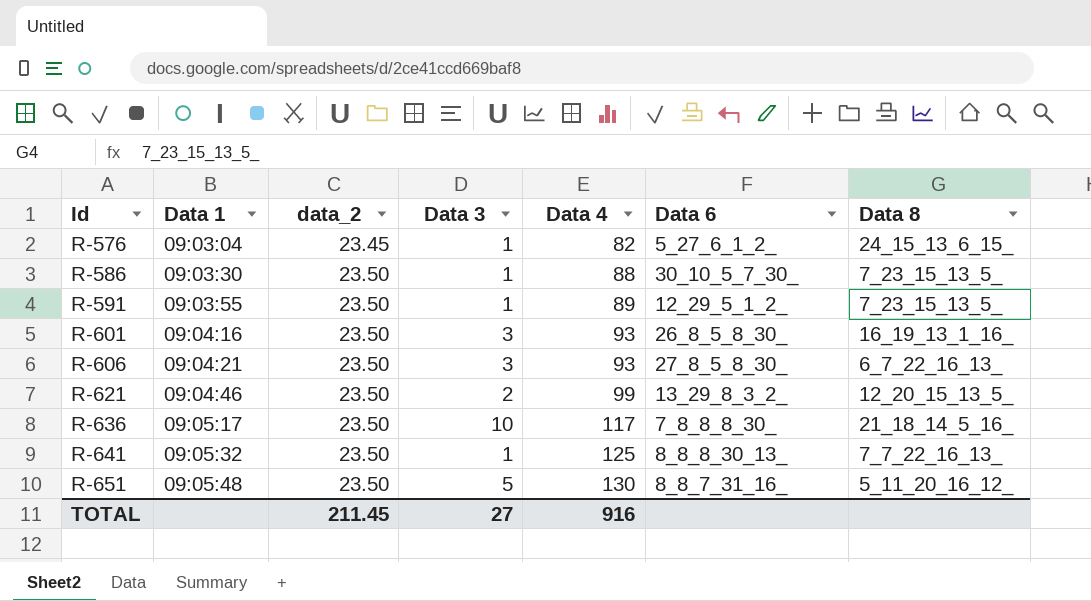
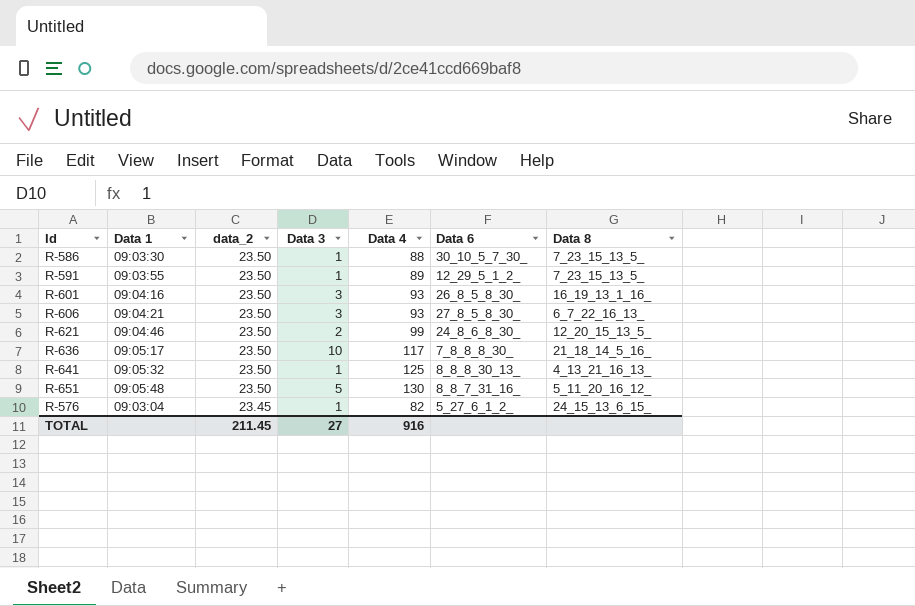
row order: Id ascending -> data_2 descending
R-621 | Data 6: 13_29_8_3_2_ -> 24_8_6_8_30_
R-641 | Data 8: 7_7_22_16_13_ -> 4_13_21_16_13_

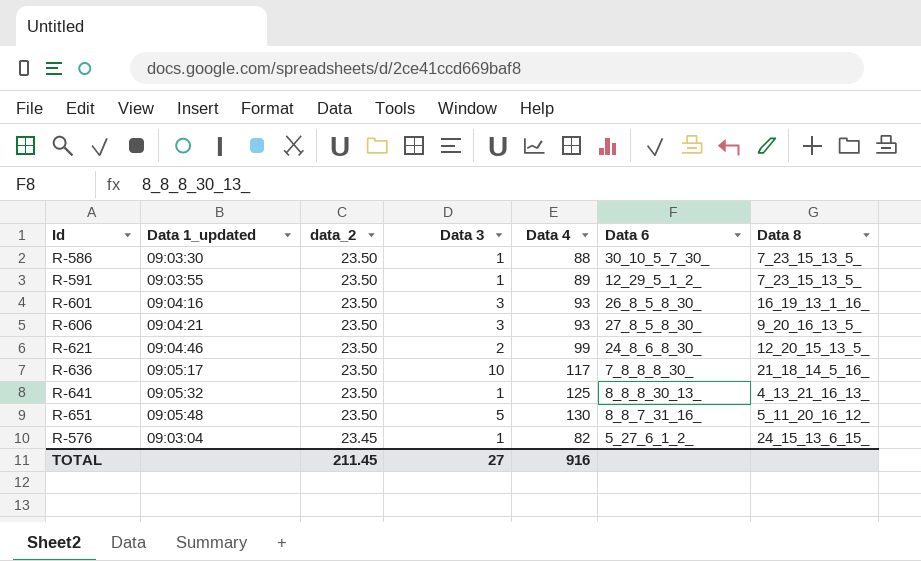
column name: Data 1 -> Data 1_updated
R-606 | Data 8: 6_7_22_16_13_ -> 9_20_16_13_5_

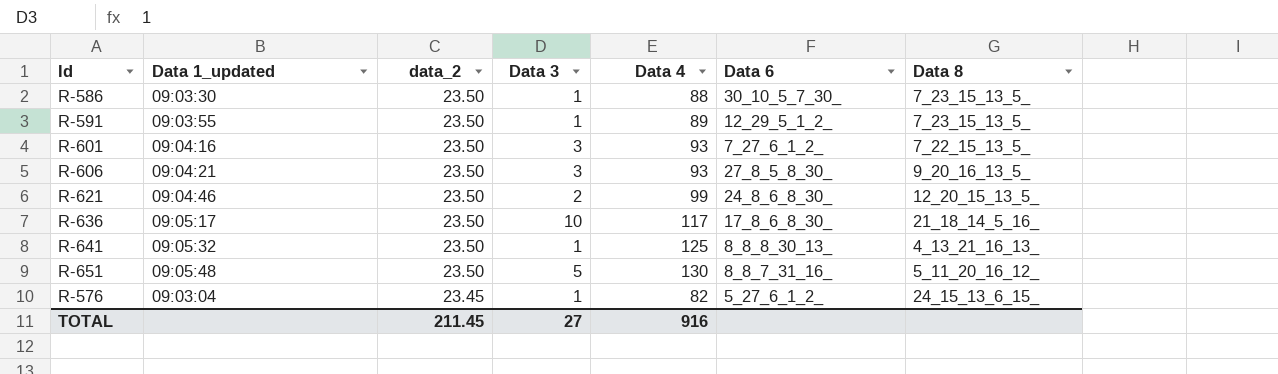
R-601 | Data 6: 26_8_5_8_30_ -> 7_27_6_1_2_
R-601 | Data 8: 16_19_13_1_16_ -> 7_22_15_13_5_
R-636 | Data 6: 7_8_8_8_30_ -> 17_8_6_8_30_

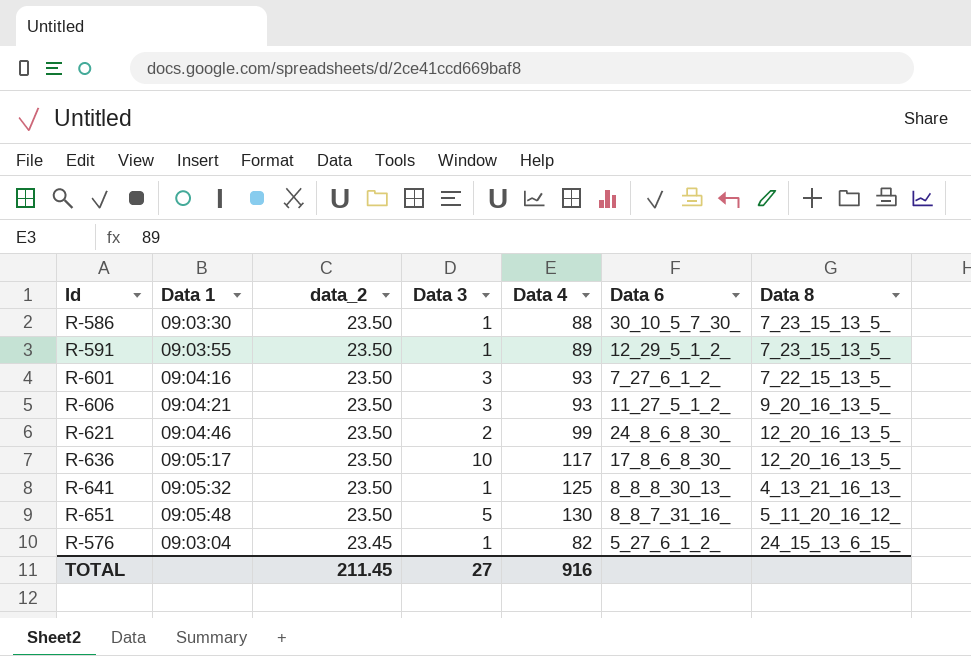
column name: Data 1_updated -> Data 1
R-606 | Data 6: 27_8_5_8_30_ -> 11_27_5_1_2_
R-621 | Data 8: 12_20_15_13_5_ -> 12_20_16_13_5_
R-636 | Data 8: 21_18_14_5_16_ -> 12_20_16_13_5_

